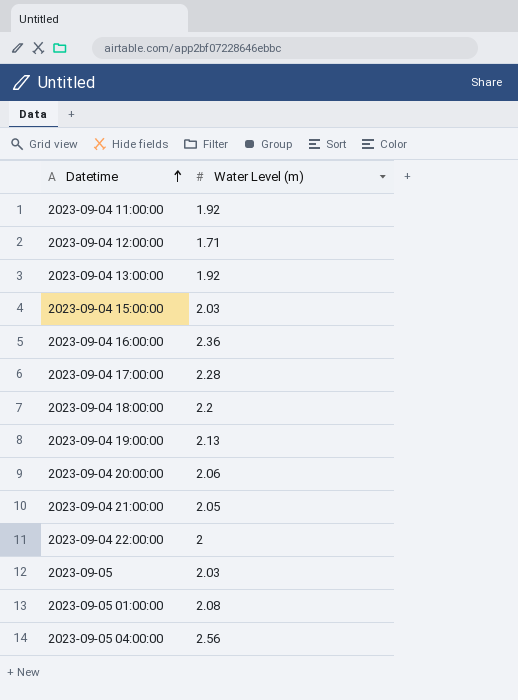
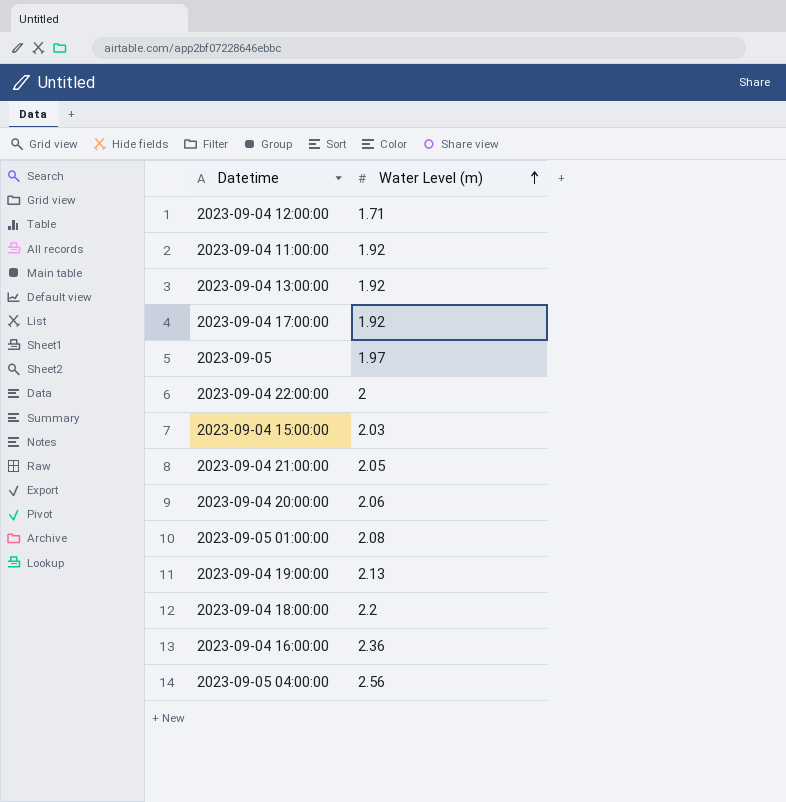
row order: Datetime ascending -> Water Level (m) ascending
2023-09-04 17:00:00 | Water Level (m): 2.28 -> 1.92
2023-09-05 | Water Level (m): 2.03 -> 1.97

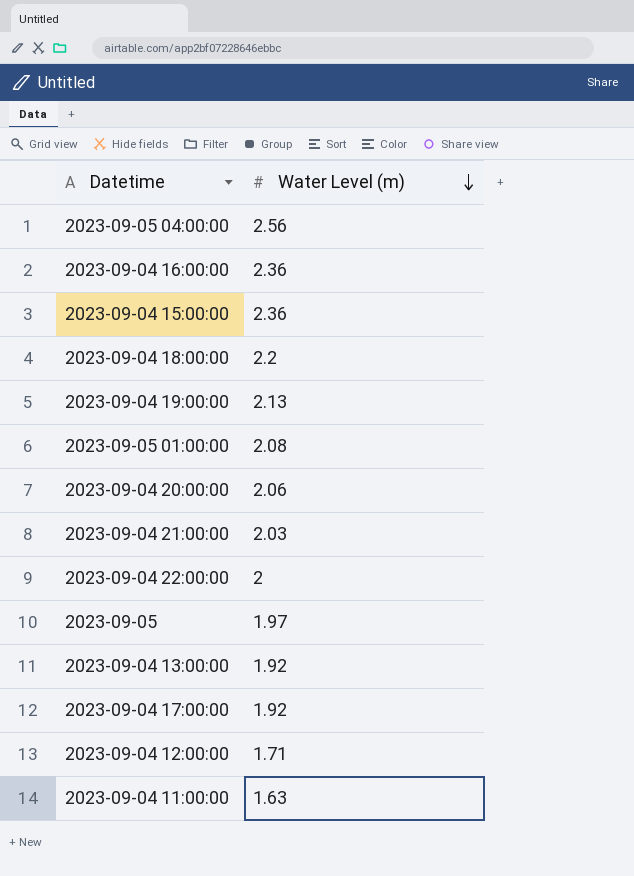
row order: Water Level (m) ascending -> Water Level (m) descending
2023-09-04 15:00:00 | Water Level (m): 2.03 -> 2.36
2023-09-04 21:00:00 | Water Level (m): 2.05 -> 2.03
2023-09-04 11:00:00 | Water Level (m): 1.92 -> 1.63

